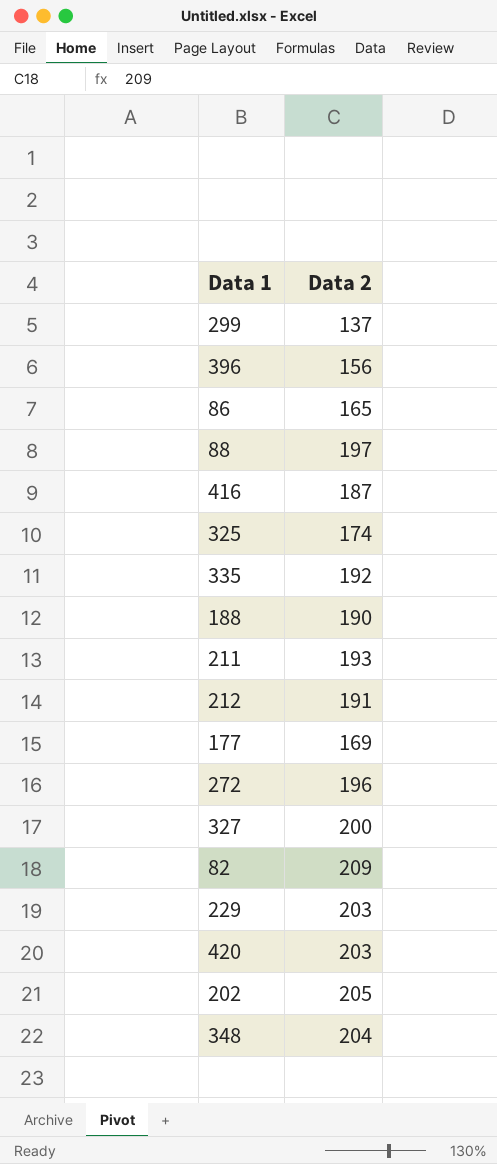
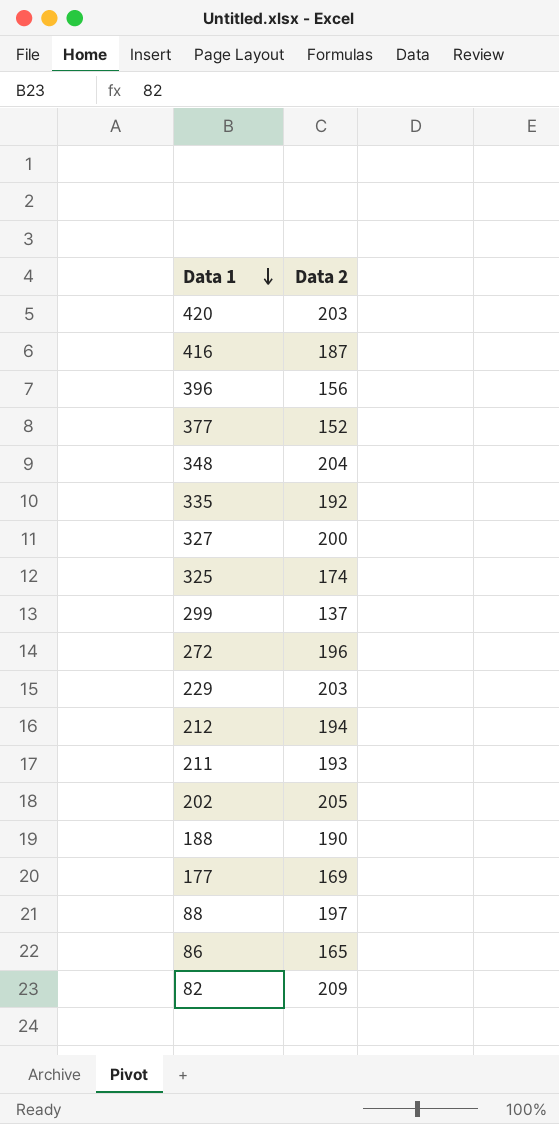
row order: none -> Data 1 descending
row 377: none -> 152
212 | Data 2: 191 -> 194

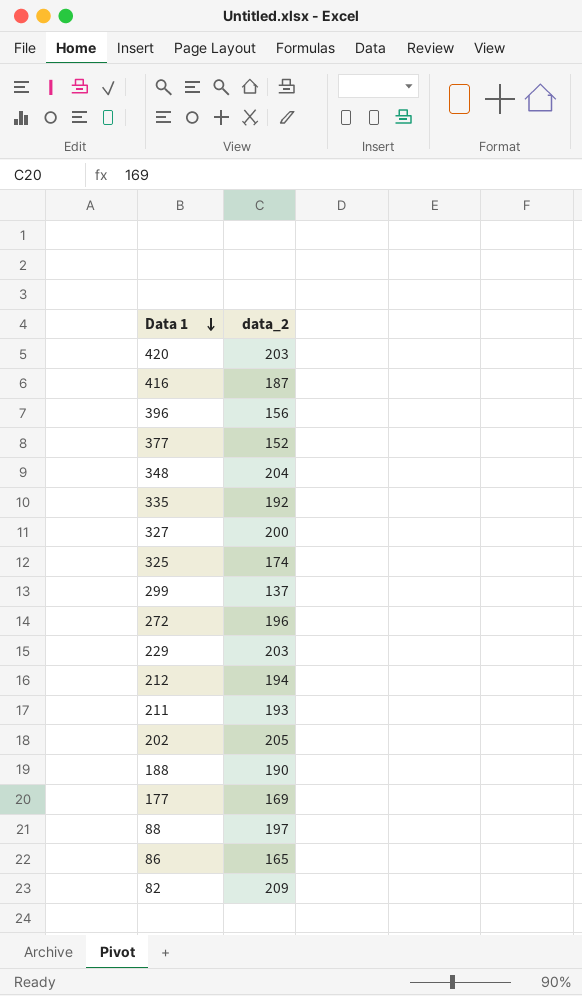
column name: Data 2 -> data_2

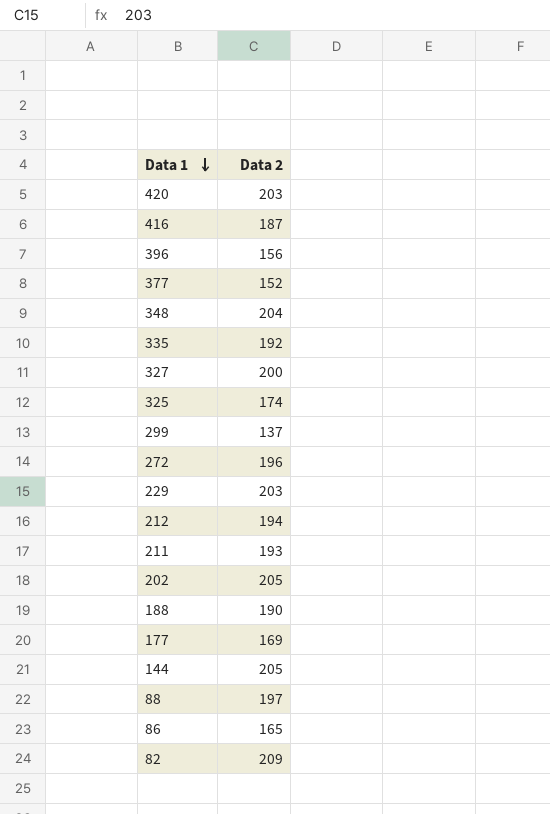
column name: data_2 -> Data 2
row 144: none -> 205

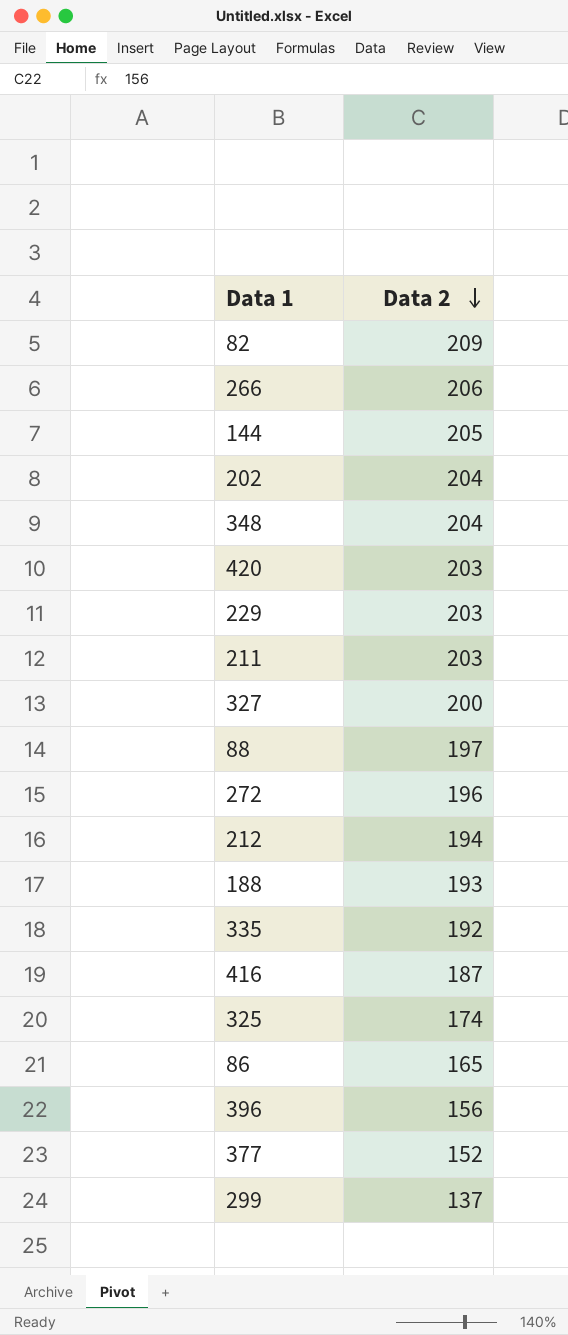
row order: Data 1 descending -> Data 2 descending
row 177: 169 -> none
row 266: none -> 206
202 | Data 2: 205 -> 204
211 | Data 2: 193 -> 203
188 | Data 2: 190 -> 193

